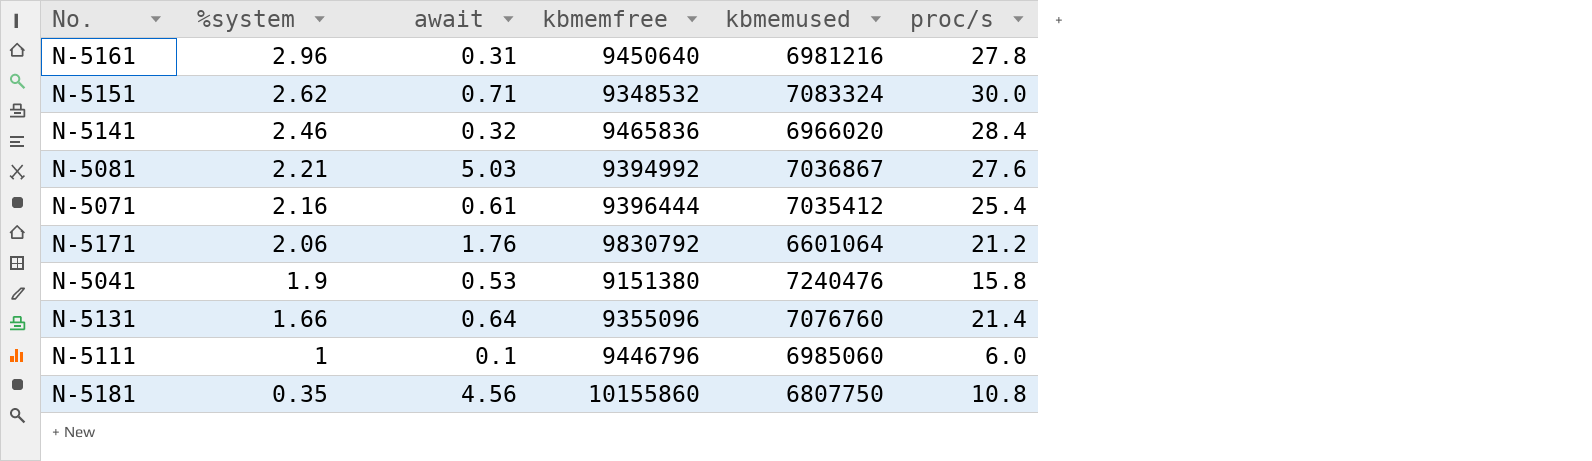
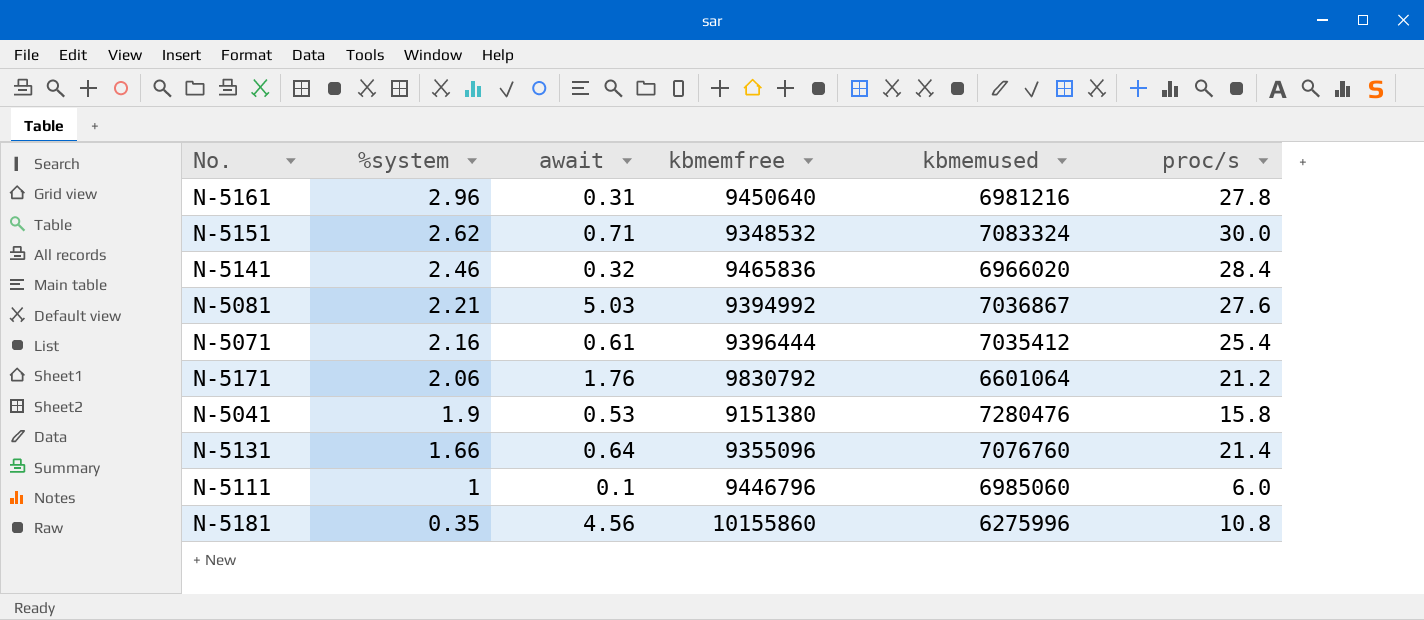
N-5041 | kbmemused: 7240476 -> 7280476
N-5181 | kbmemused: 6807750 -> 6275996

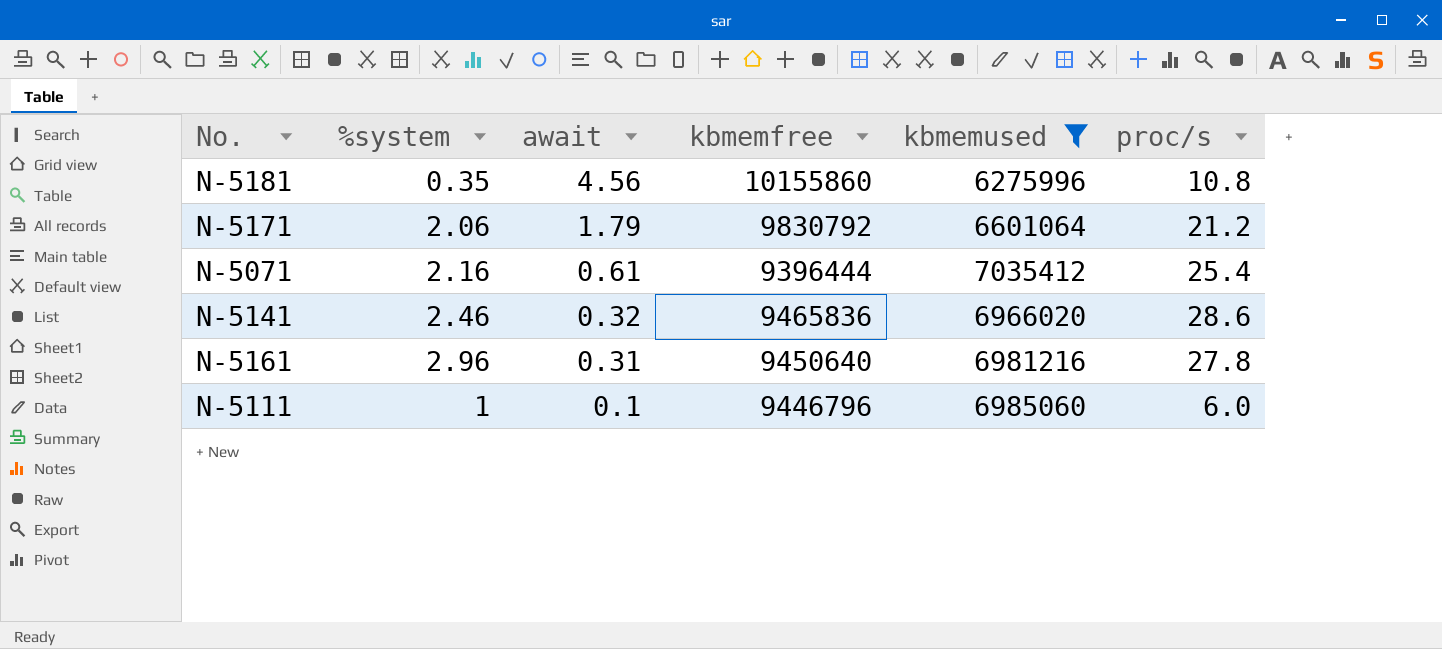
filter: none -> kbmemused <= 7035412
row order: %system descending -> await descending
N-5171 | await: 1.76 -> 1.79
N-5141 | proc/s: 28.4 -> 28.6

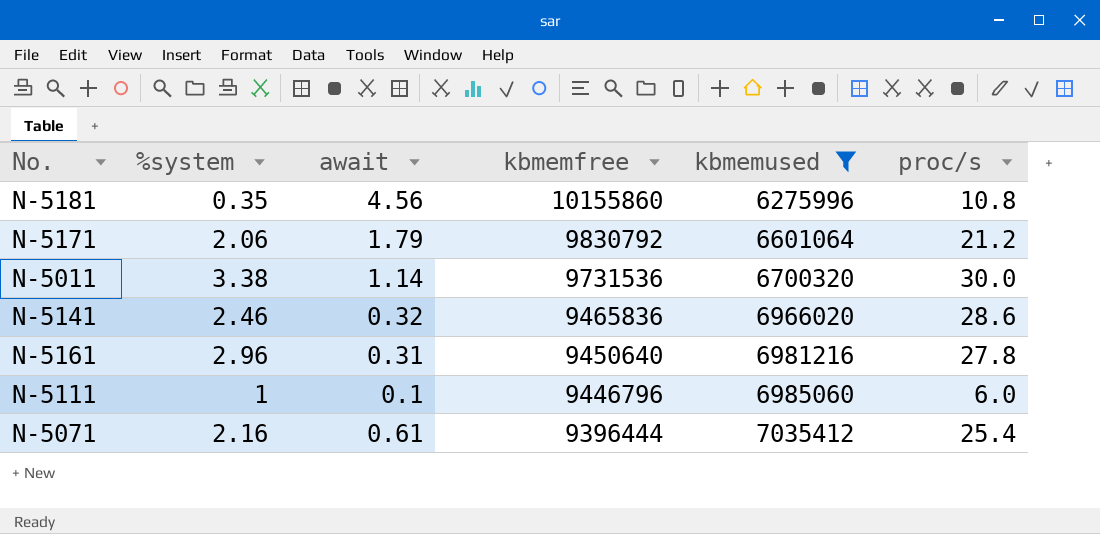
row order: await descending -> kbmemfree descending
row N-5011: none -> 3.38 | 1.14 | 9731536 | 6700320 | 30.0

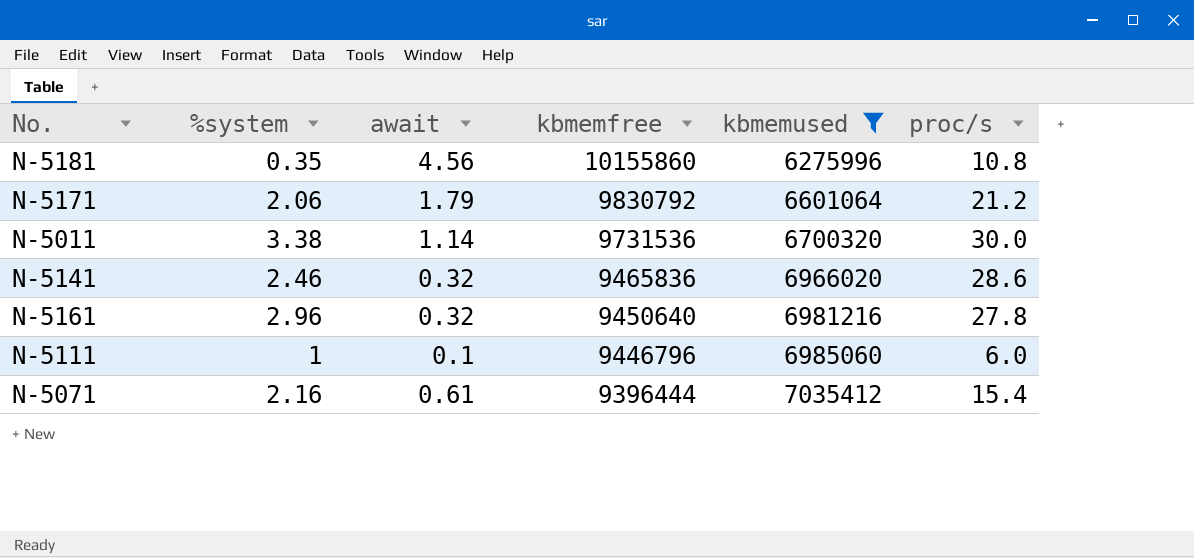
N-5161 | await: 0.31 -> 0.32
N-5071 | proc/s: 25.4 -> 15.4

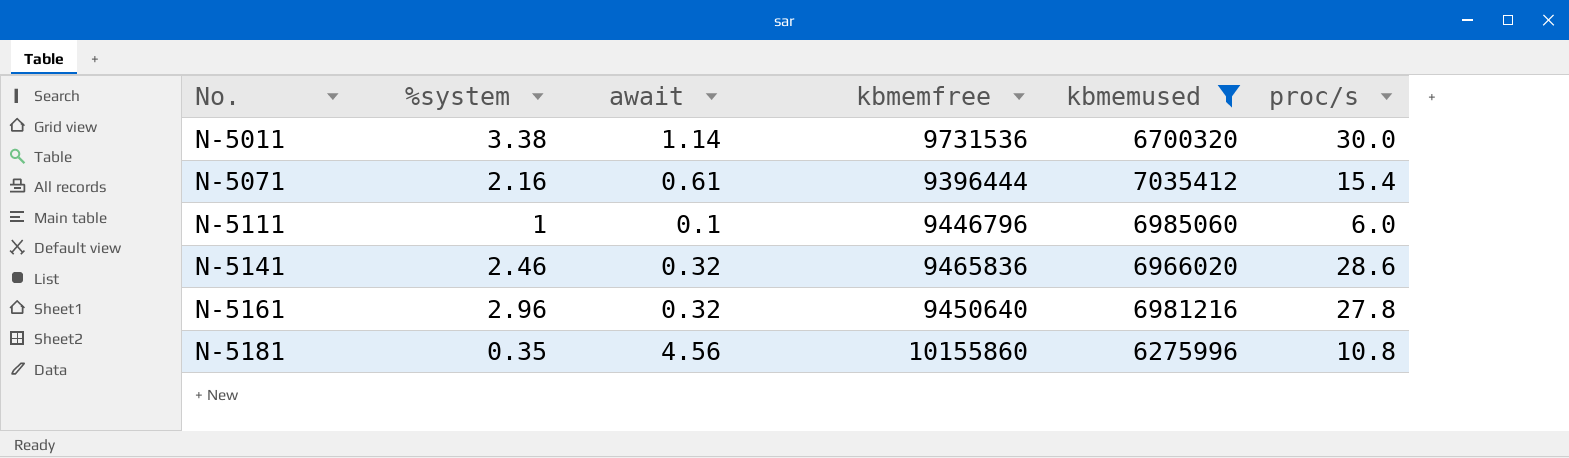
row order: kbmemfree descending -> No. ascending
row N-5171: 2.06 | 1.79 | 9830792 | 6601064 | 21.2 -> none

